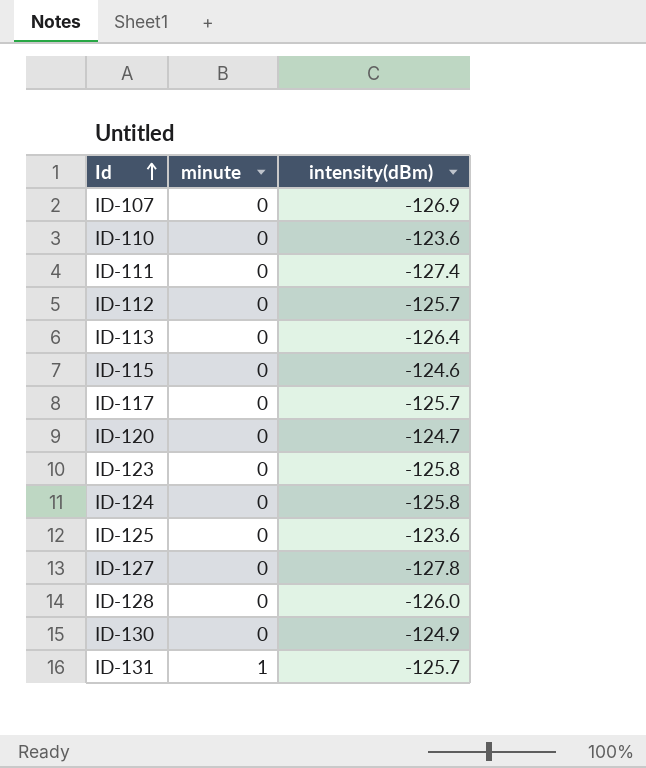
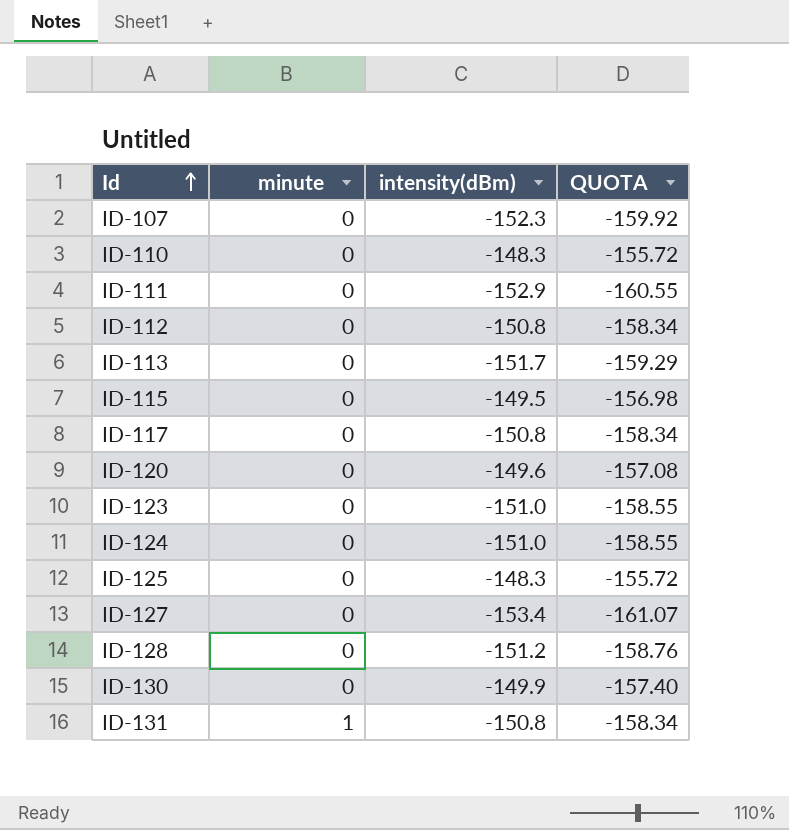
column QUOTA | formula: none -> [intensity(dBm)] * 1.05
ID-107 | intensity(dBm): -126.9 -> -152.3
ID-110 | intensity(dBm): -123.6 -> -148.3
ID-111 | intensity(dBm): -127.4 -> -152.9
ID-112 | intensity(dBm): -125.7 -> -150.8
ID-113 | intensity(dBm): -126.4 -> -151.7
ID-115 | intensity(dBm): -124.6 -> -149.5
ID-117 | intensity(dBm): -125.7 -> -150.8
ID-120 | intensity(dBm): -124.7 -> -149.6
ID-123 | intensity(dBm): -125.8 -> -151.0
ID-124 | intensity(dBm): -125.8 -> -151.0
ID-125 | intensity(dBm): -123.6 -> -148.3
ID-127 | intensity(dBm): -127.8 -> -153.4
ID-128 | intensity(dBm): -126.0 -> -151.2
ID-130 | intensity(dBm): -124.9 -> -149.9
ID-131 | intensity(dBm): -125.7 -> -150.8

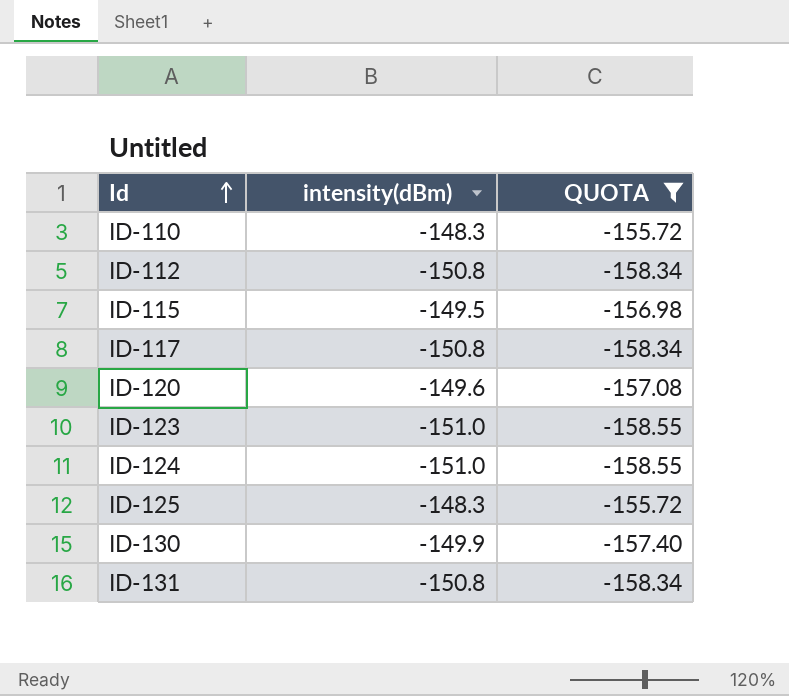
filter: none -> QUOTA >= -158.55
column minute | position: 2 -> none

